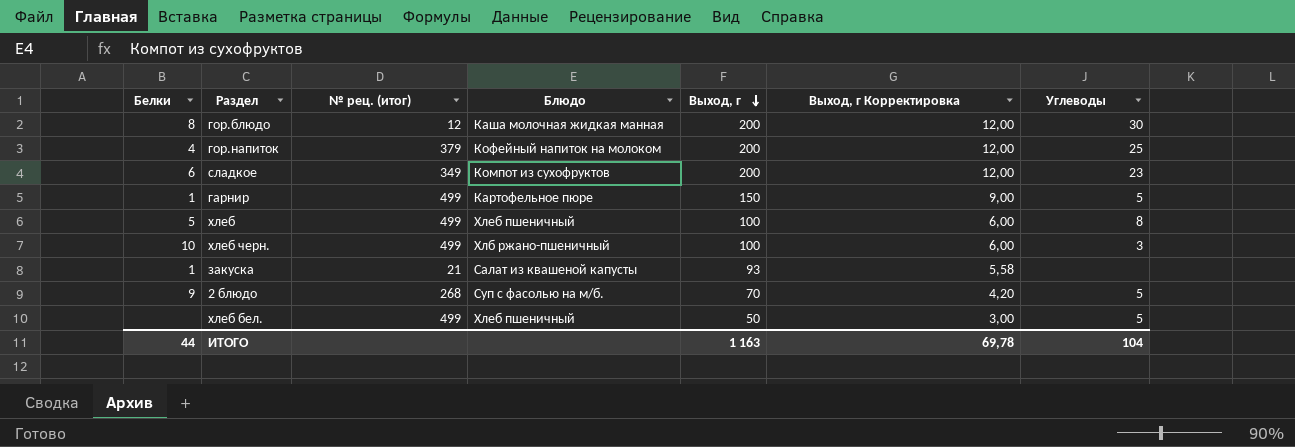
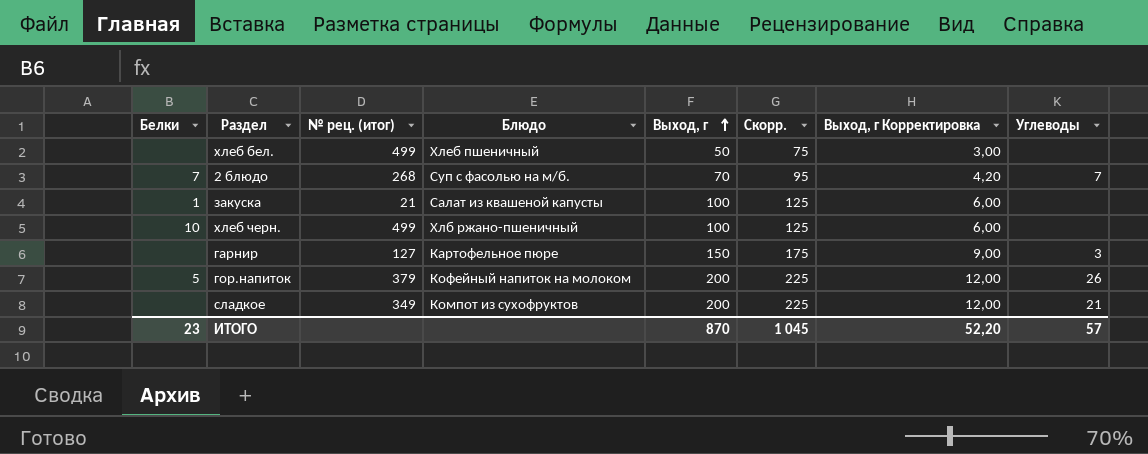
row order: Выход, г descending -> Выход, г ascending
column Скорр. | formula: none -> [Выход, г] + 25
row гор.блюдо: 8 | 12 | Каша молочная жидкая манная | 200 | 12,00 | 30 -> none
row хлеб: 5 | 499 | Хлеб пшеничный | 100 | 6,00 | 8 -> none
хлеб бел. | Углеводы: 5 -> none
2 блюдо | Белки: 9 -> 7
2 блюдо | Углеводы: 5 -> 7
закуска | Выход, г: 93 -> 100
закуска | Выход, г Корректировка: 5,58 -> 6,00
хлеб черн. | Углеводы: 3 -> none
гарнир | Белки: 1 -> none
гарнир | № рец. (итог): 499 -> 127
гарнир | Углеводы: 5 -> 3
гор.напиток | Белки: 4 -> 5
гор.напиток | Углеводы: 25 -> 26
сладкое | Белки: 6 -> none
сладкое | Углеводы: 23 -> 21
ИТОГО | Белки: 44 -> 23
ИТОГО | Выход, г: 1 163 -> 870
ИТОГО | Выход, г Корректировка: 69,78 -> 52,20
ИТОГО | Углеводы: 104 -> 57

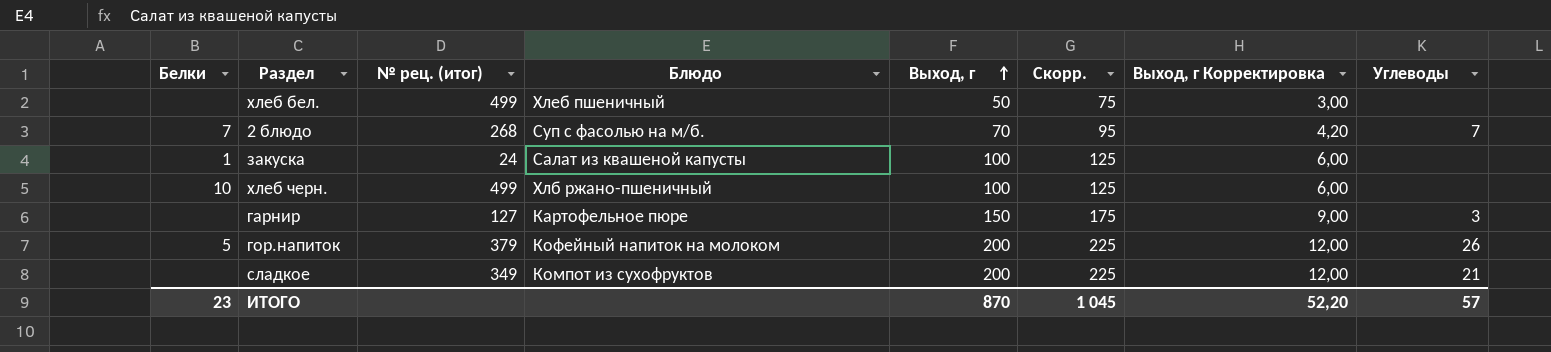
закуска | № рец. (итог): 21 -> 24

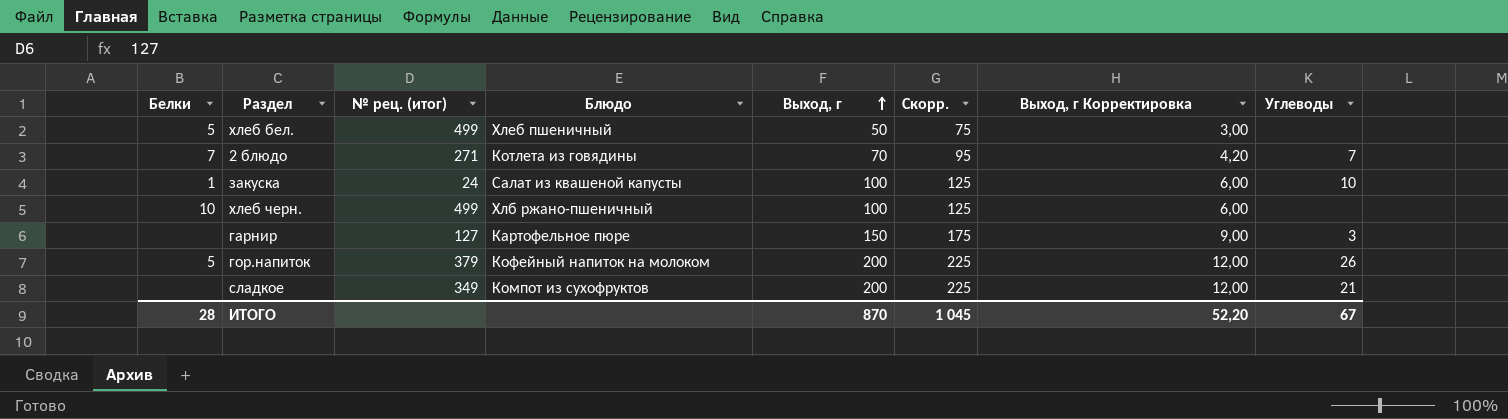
хлеб бел. | Белки: none -> 5
2 блюдо | № рец. (итог): 268 -> 271
2 блюдо | Блюдо: Суп с фасолью на м/б. -> Котлета из говядины
закуска | Углеводы: none -> 10
ИТОГО | Белки: 23 -> 28
ИТОГО | Углеводы: 57 -> 67

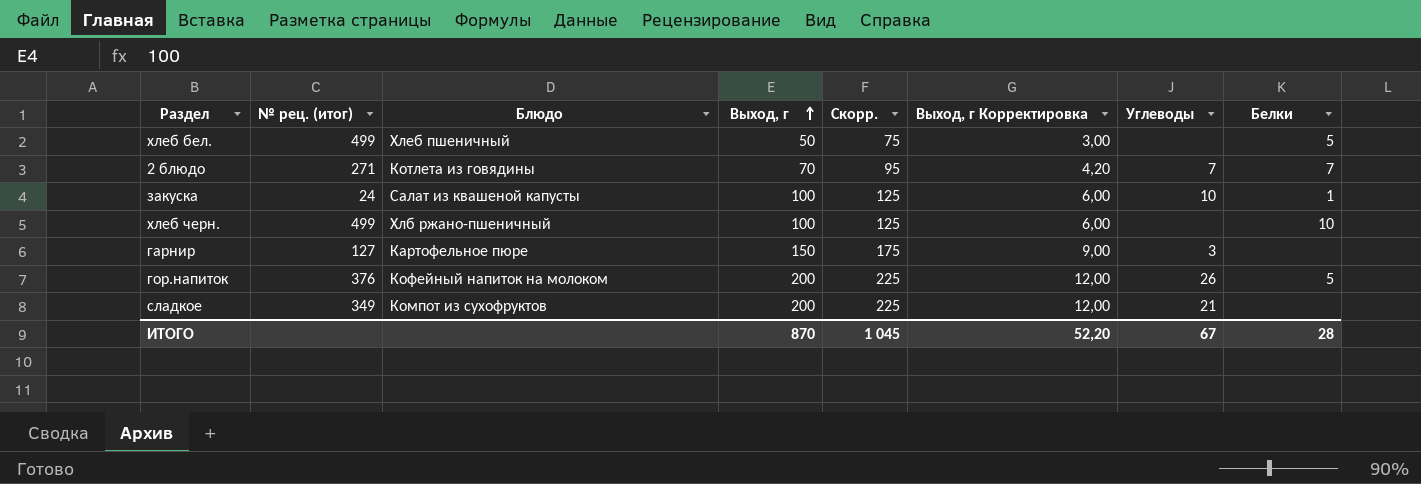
column Белки | position: 1 -> 8
гор.напиток | № рец. (итог): 379 -> 376

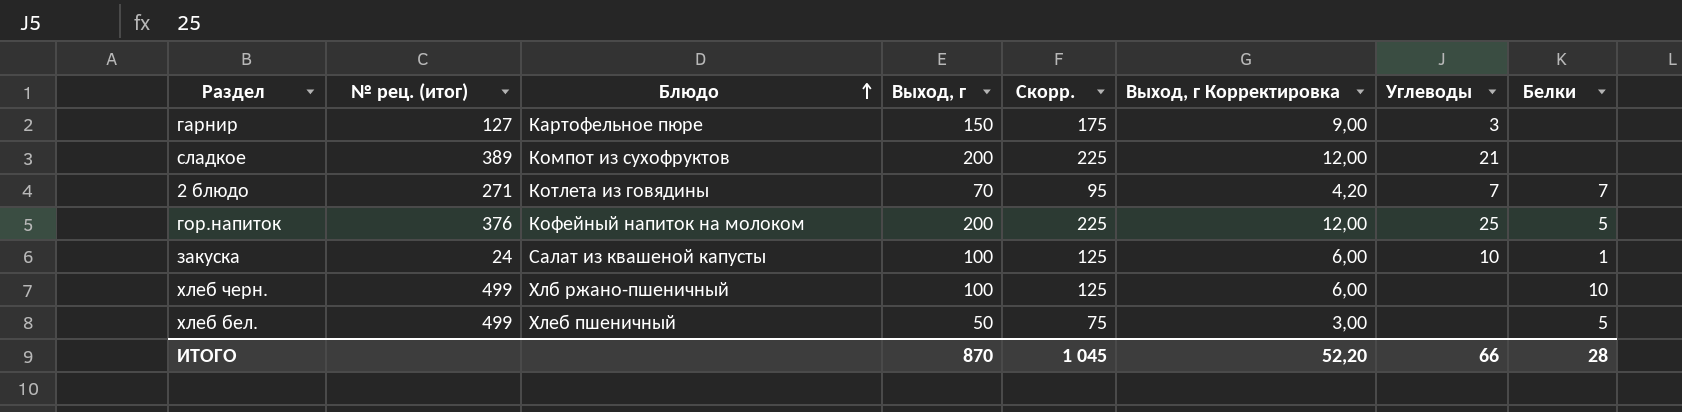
row order: Выход, г ascending -> Блюдо ascending
сладкое | № рец. (итог): 349 -> 389
гор.напиток | Углеводы: 26 -> 25
ИТОГО | Углеводы: 67 -> 66

